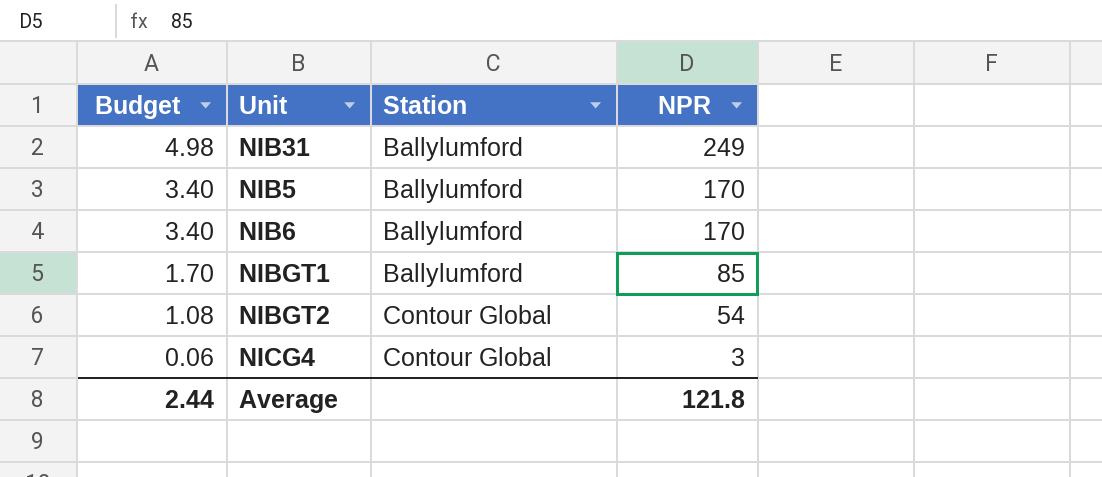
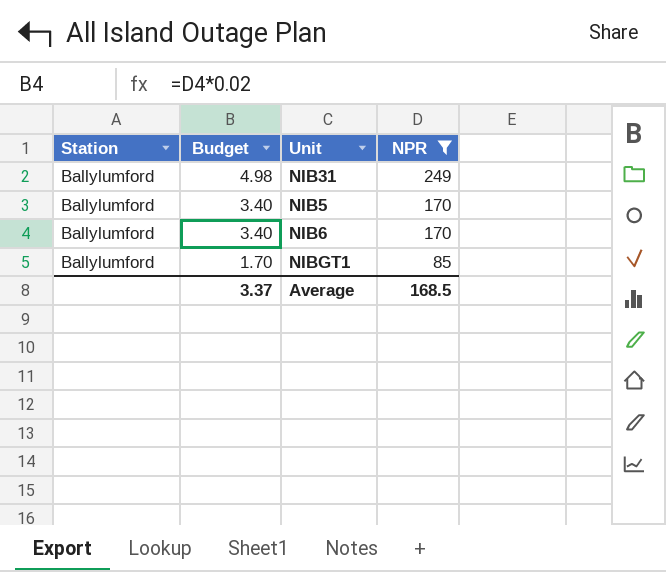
filter: none -> NPR >= 85
column Station | position: 3 -> 1
Average | Budget: 2.44 -> 3.37
Average | NPR: 121.8 -> 168.5

